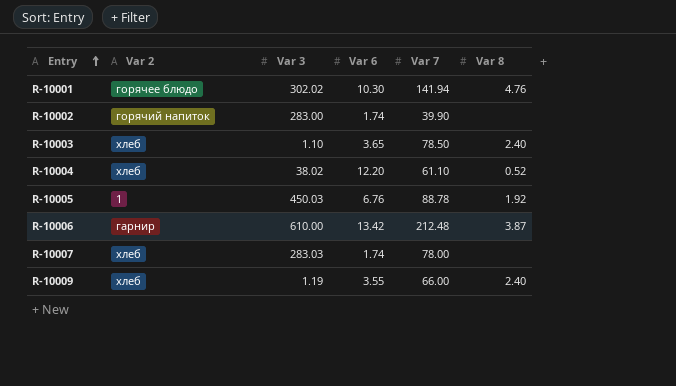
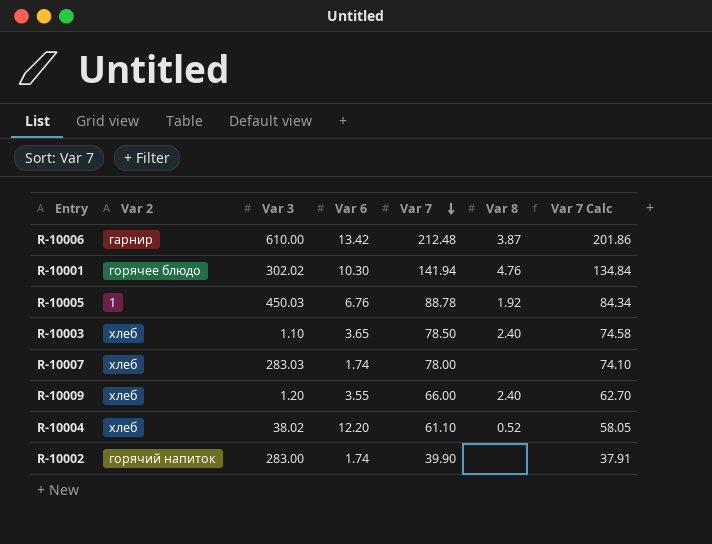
row order: Entry ascending -> Var 7 descending
column Var 7 Calc | formula: none -> [Var 7] * 0.95
R-10009 | Var 3: 1.19 -> 1.20

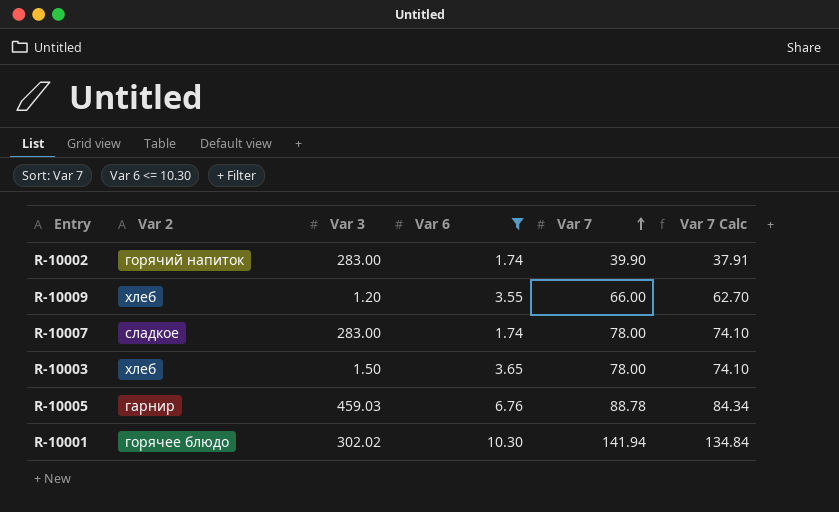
filter: none -> Var 6 <= 10.30
row order: Var 7 descending -> Var 7 ascending
column Var 8 | position: 6 -> none
R-10007 | Var 2: хлеб -> сладкое
R-10007 | Var 3: 283.03 -> 283.00
R-10003 | Var 3: 1.10 -> 1.50
R-10003 | Var 7: 78.50 -> 78.00
R-10003 | Var 7 Calc: 74.58 -> 74.10
R-10005 | Var 2: 1 -> гарнир
R-10005 | Var 3: 450.03 -> 459.03

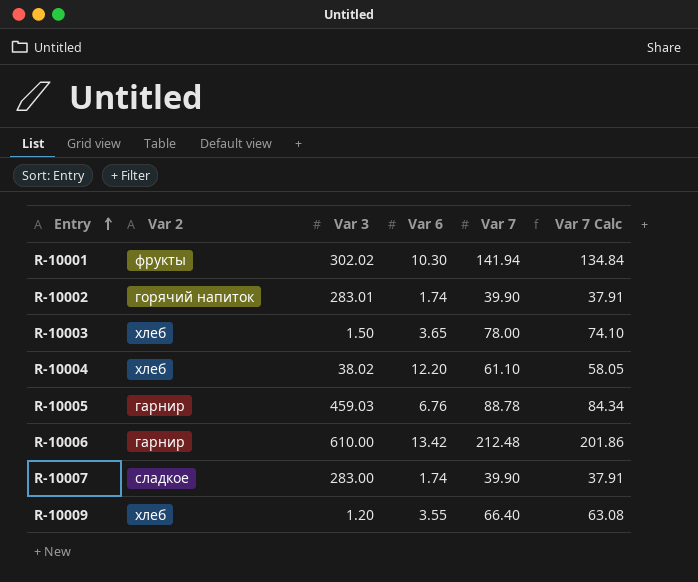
filter: Var 6 <= 10.30 -> none
row order: Var 7 ascending -> Entry ascending
R-10001 | Var 2: горячее блюдо -> фрукты
R-10002 | Var 3: 283.00 -> 283.01
R-10007 | Var 7: 78.00 -> 39.90
R-10007 | Var 7 Calc: 74.10 -> 37.91
R-10009 | Var 7: 66.00 -> 66.40
R-10009 | Var 7 Calc: 62.70 -> 63.08

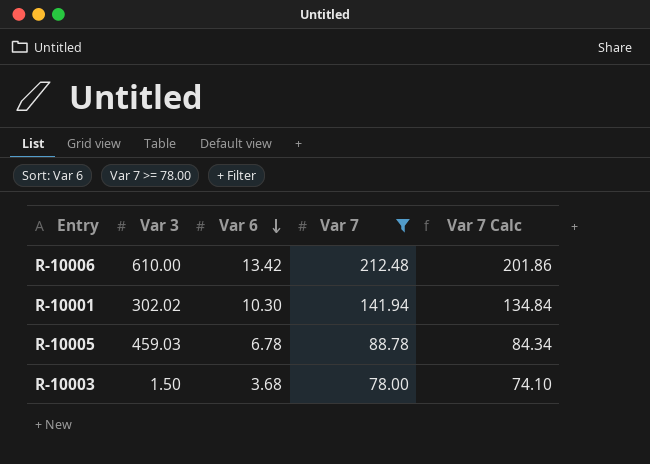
filter: none -> Var 7 >= 78.00
row order: Entry ascending -> Var 6 descending
column Var 2 | position: 2 -> none
R-10005 | Var 6: 6.76 -> 6.78
R-10003 | Var 6: 3.65 -> 3.68

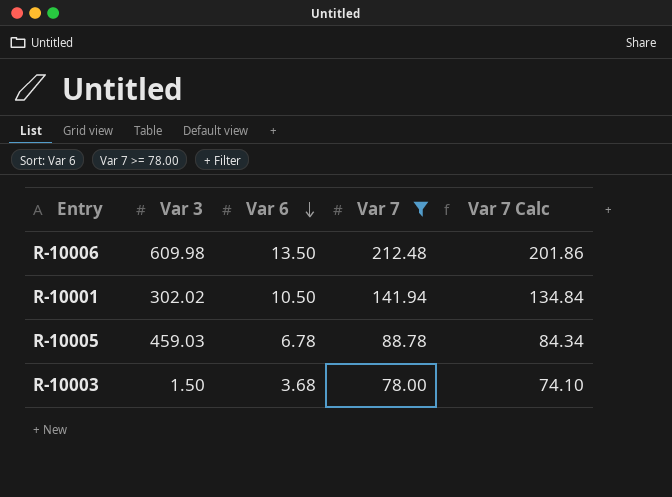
R-10006 | Var 3: 610.00 -> 609.98
R-10006 | Var 6: 13.42 -> 13.50
R-10001 | Var 6: 10.30 -> 10.50

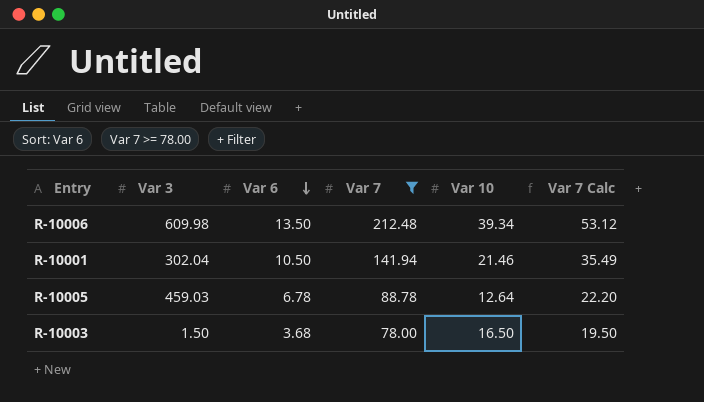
column Var 10 | position: none -> 5
column Var 7 Calc | formula: [Var 7] * 0.95 -> [Var 7] * 0.25
R-10001 | Var 3: 302.02 -> 302.04

